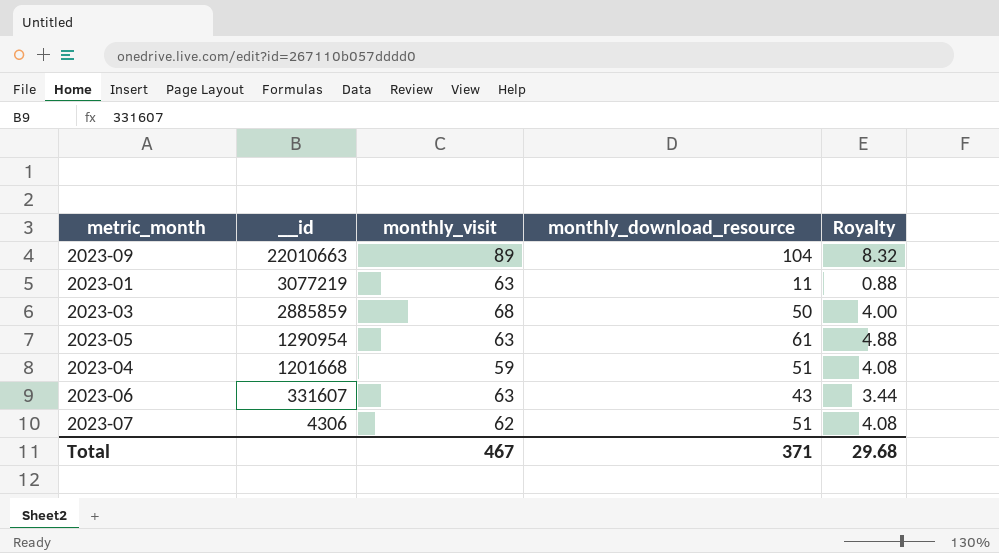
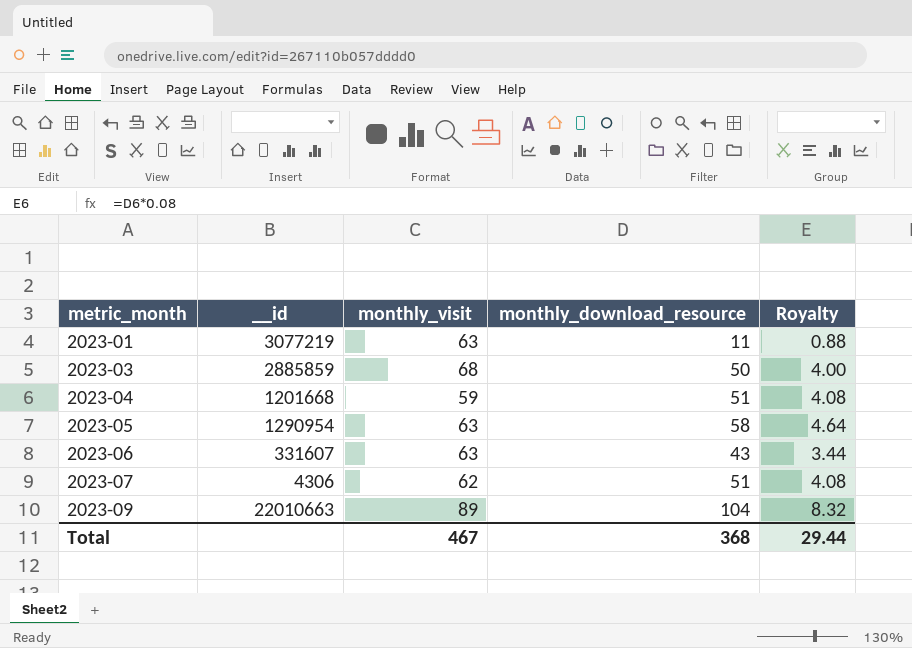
row order: __id descending -> metric_month ascending
2023-05 | monthly_download_resource: 61 -> 58
2023-05 | Royalty: 4.88 -> 4.64
Total | monthly_download_resource: 371 -> 368
Total | Royalty: 29.68 -> 29.44

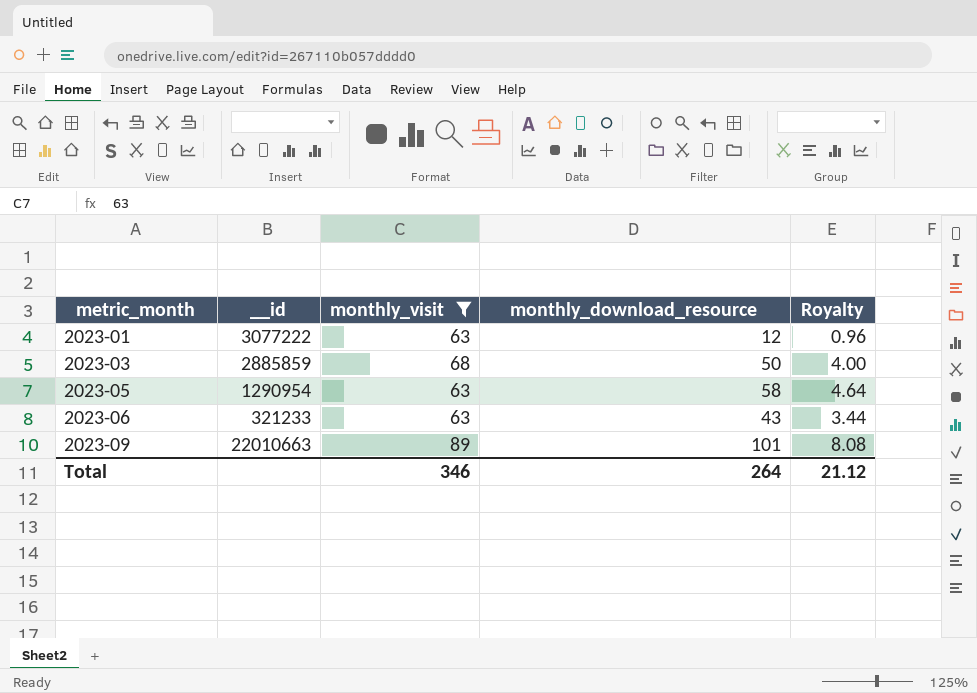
filter: none -> monthly_visit >= 63
2023-01 | __id: 3077219 -> 3077222
2023-01 | monthly_download_resource: 11 -> 12
2023-01 | Royalty: 0.88 -> 0.96
2023-06 | __id: 331607 -> 321233
2023-09 | monthly_download_resource: 104 -> 101
2023-09 | Royalty: 8.32 -> 8.08
Total | monthly_visit: 467 -> 346
Total | monthly_download_resource: 368 -> 264
Total | Royalty: 29.44 -> 21.12

